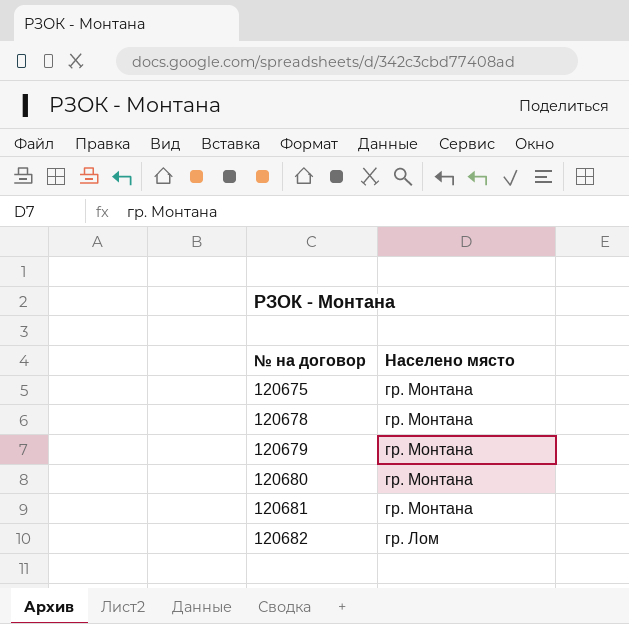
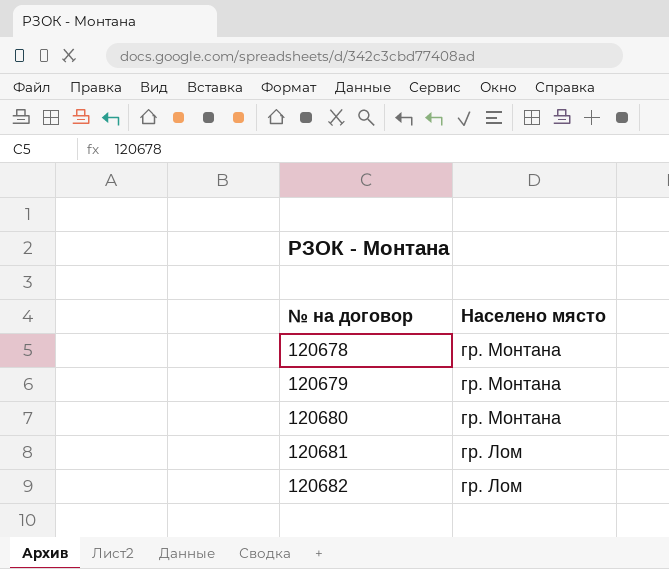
row 120675: гр. Монтана -> none
120681 | Населено място: гр. Монтана -> гр. Лом

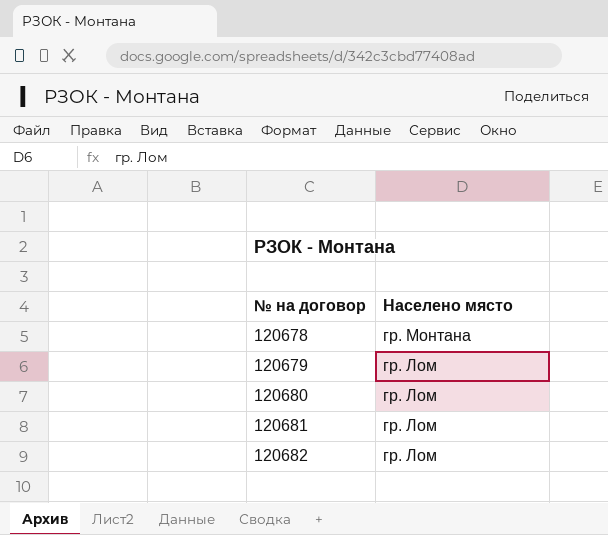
120679 | Населено място: гр. Монтана -> гр. Лом
120680 | Населено място: гр. Монтана -> гр. Лом

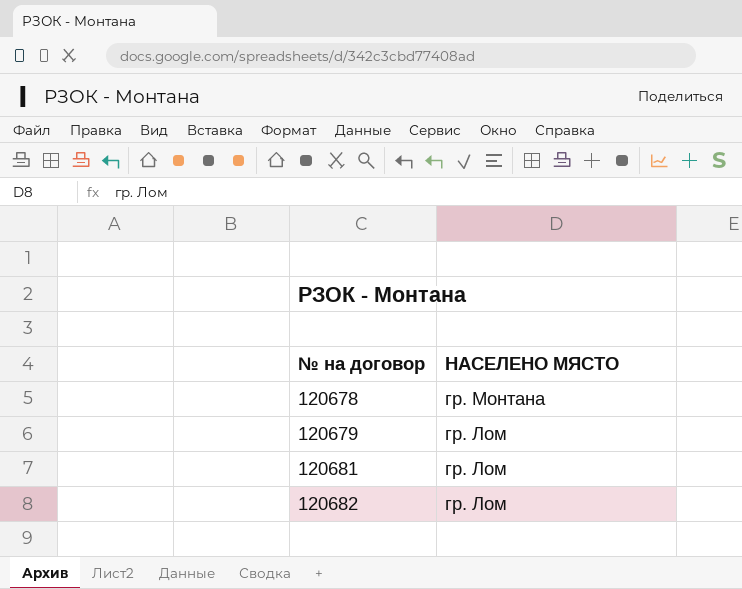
column name: Населено място -> НАСЕЛЕНО МЯСТО
row 120680: гр. Лом -> none

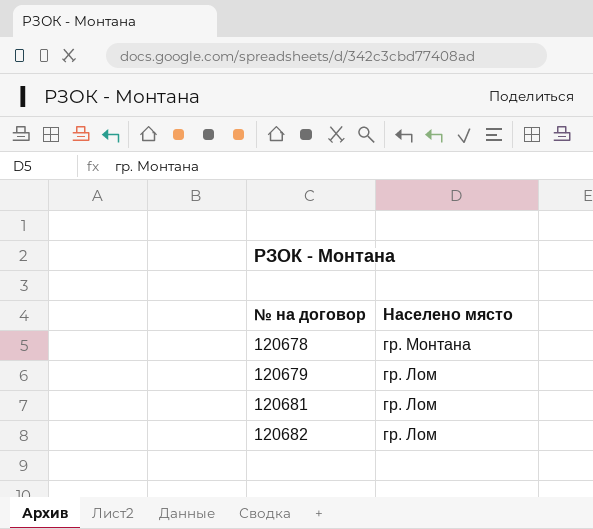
column name: НАСЕЛЕНО МЯСТО -> Населено място

